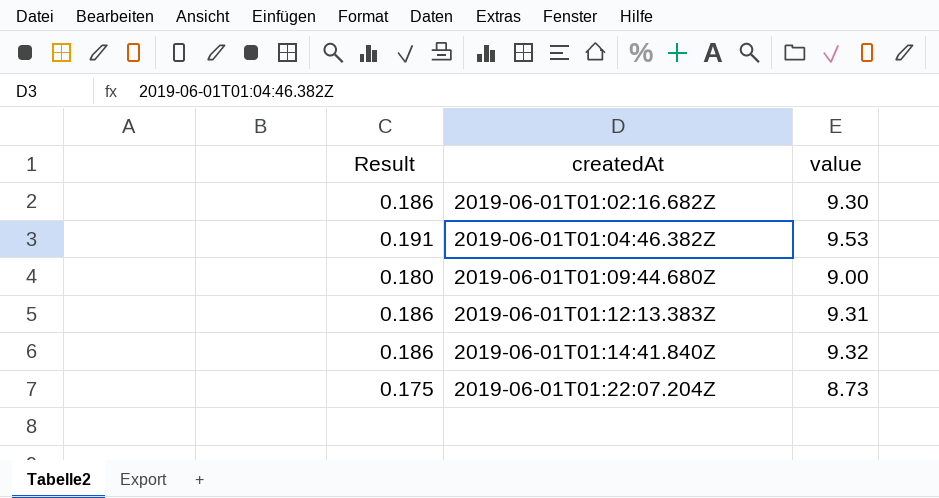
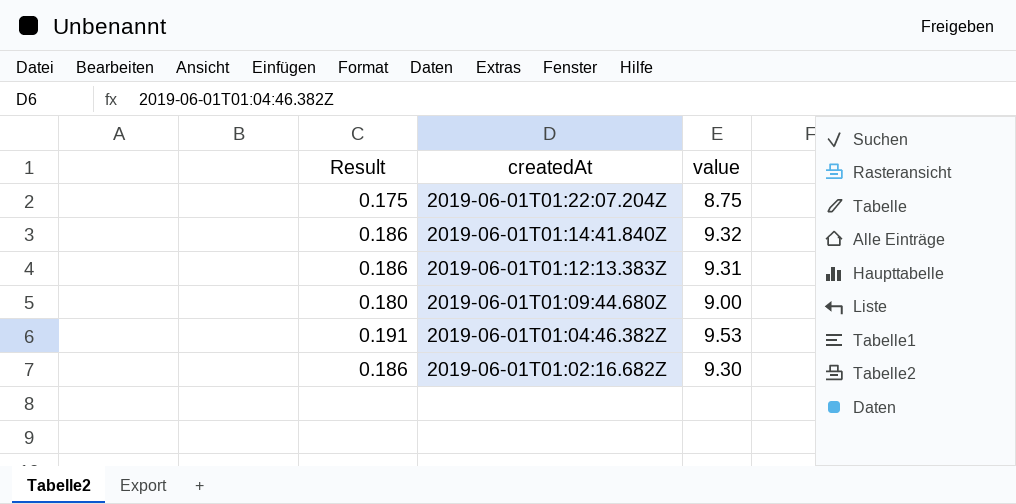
row order: createdAt ascending -> createdAt descending
2019-06-01T01:22:07.204Z | value: 8.73 -> 8.75

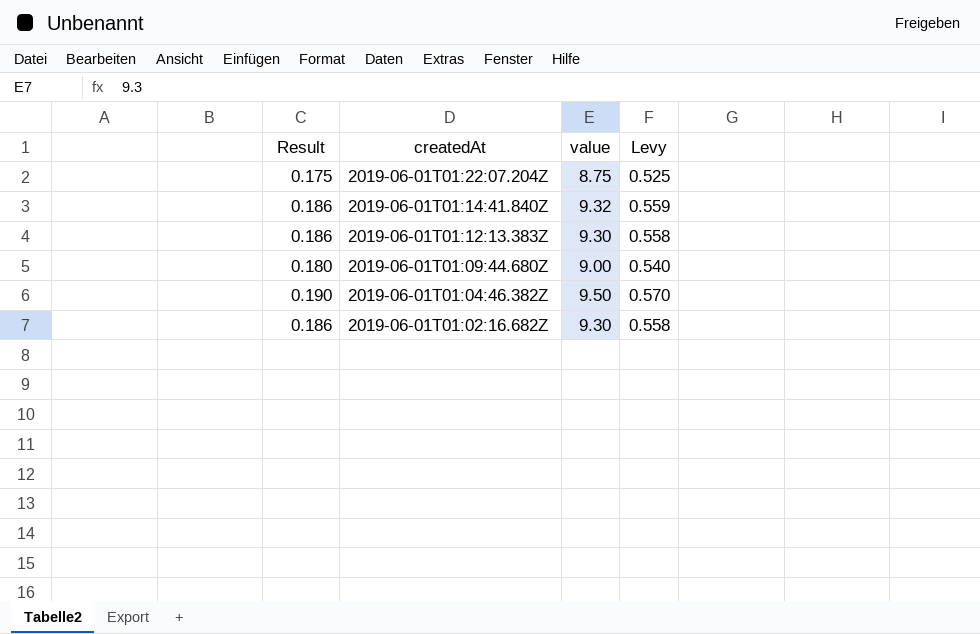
column Levy | formula: none -> [value] * 0.06
2019-06-01T01:12:13.383Z | value: 9.31 -> 9.30
2019-06-01T01:04:46.382Z | Result: 0.191 -> 0.190
2019-06-01T01:04:46.382Z | value: 9.53 -> 9.50

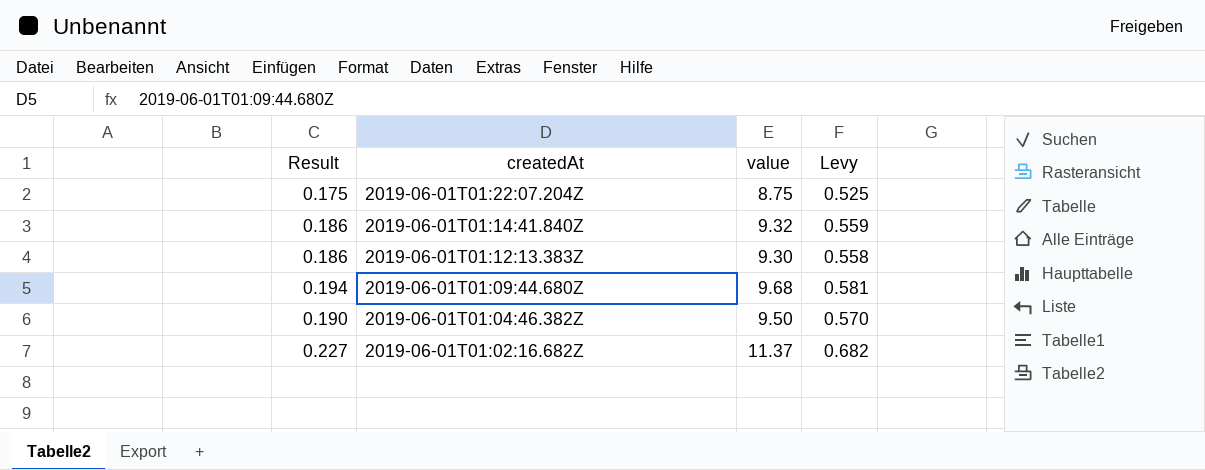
2019-06-01T01:09:44.680Z | Result: 0.180 -> 0.194
2019-06-01T01:09:44.680Z | value: 9.00 -> 9.68
2019-06-01T01:09:44.680Z | Levy: 0.540 -> 0.581
2019-06-01T01:02:16.682Z | Result: 0.186 -> 0.227
2019-06-01T01:02:16.682Z | value: 9.30 -> 11.37
2019-06-01T01:02:16.682Z | Levy: 0.558 -> 0.682

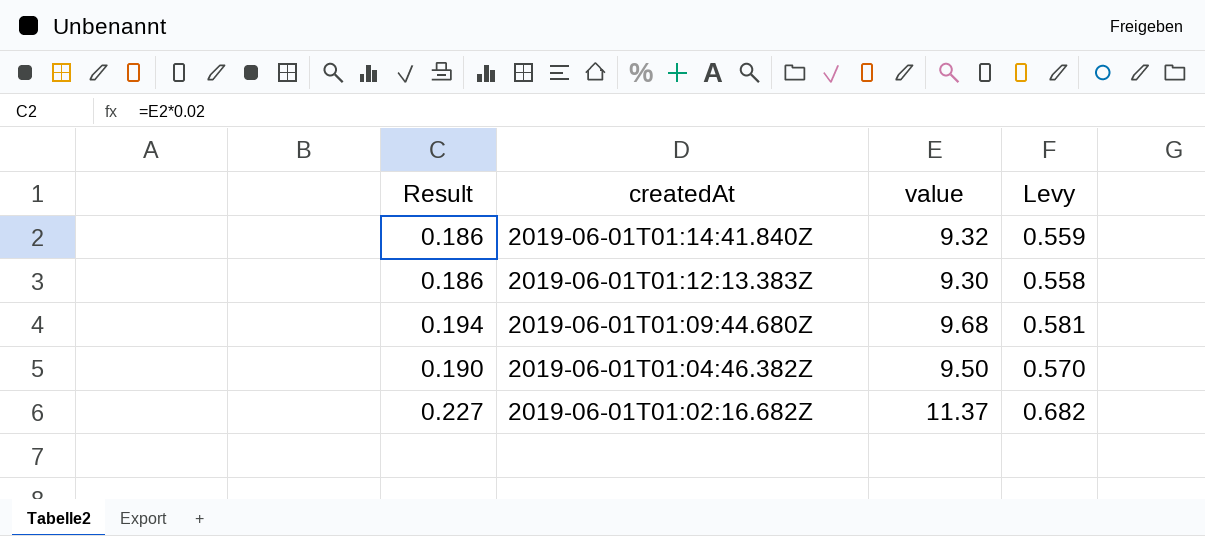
row 2019-06-01T01:22:07.204Z: 0.175 | 8.75 | 0.525 -> none

